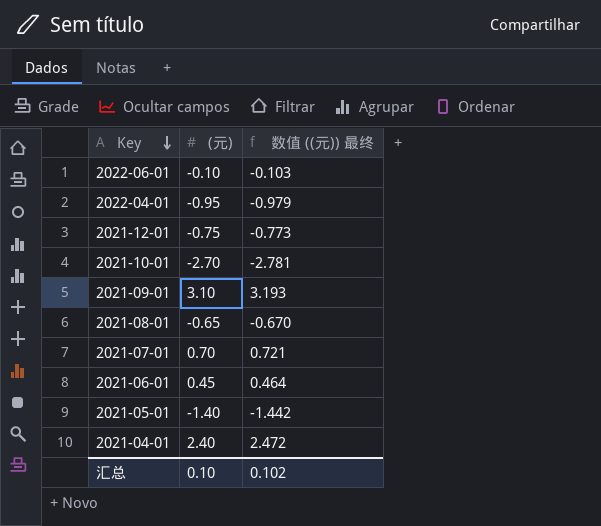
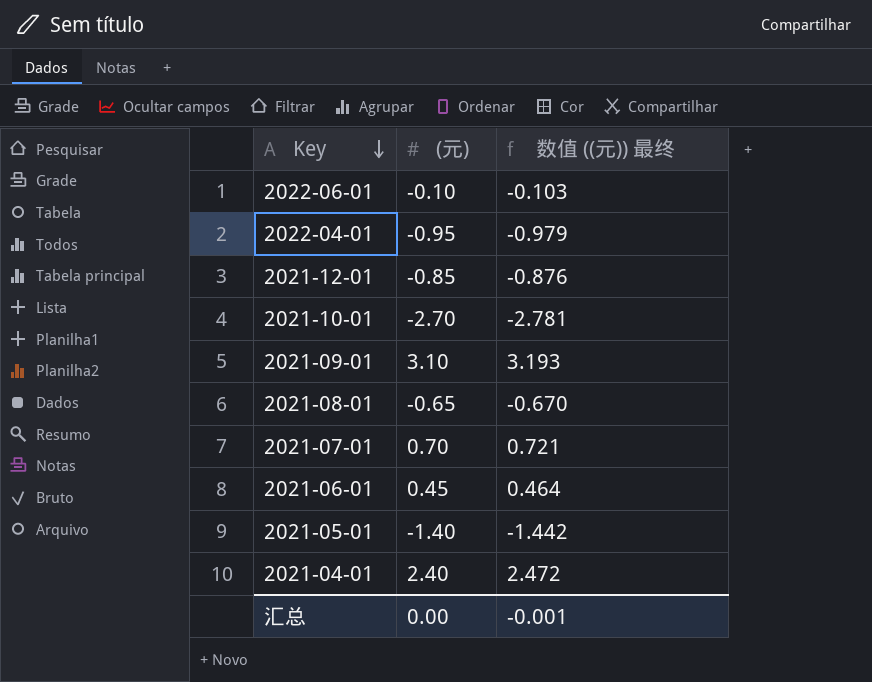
2021-12-01 | (元): -0.75 -> -0.85
2021-12-01 | 数值 ((元)) 最终: -0.773 -> -0.876
汇总 | (元): 0.10 -> 0.00
汇总 | 数值 ((元)) 最终: 0.102 -> -0.001

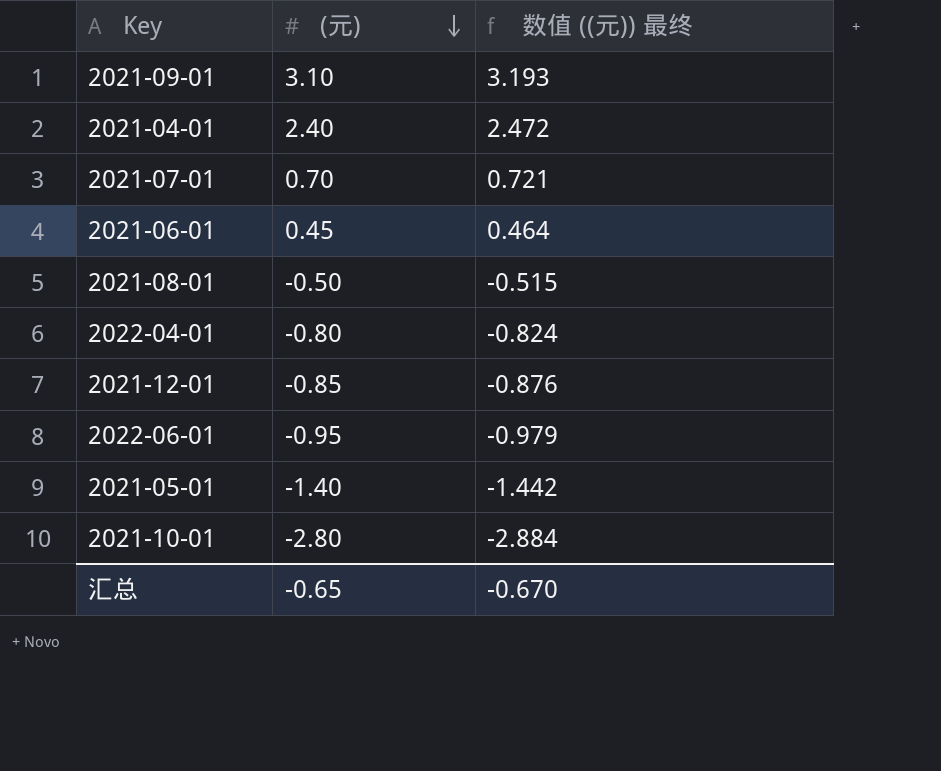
row order: Key descending -> (元) descending
2021-08-01 | (元): -0.65 -> -0.50
2021-08-01 | 数值 ((元)) 最终: -0.670 -> -0.515
2022-04-01 | (元): -0.95 -> -0.80
2022-04-01 | 数值 ((元)) 最终: -0.979 -> -0.824
2022-06-01 | (元): -0.10 -> -0.95
2022-06-01 | 数值 ((元)) 最终: -0.103 -> -0.979
2021-10-01 | (元): -2.70 -> -2.80
2021-10-01 | 数值 ((元)) 最终: -2.781 -> -2.884
汇总 | (元): 0.00 -> -0.65
汇总 | 数值 ((元)) 最终: -0.001 -> -0.670

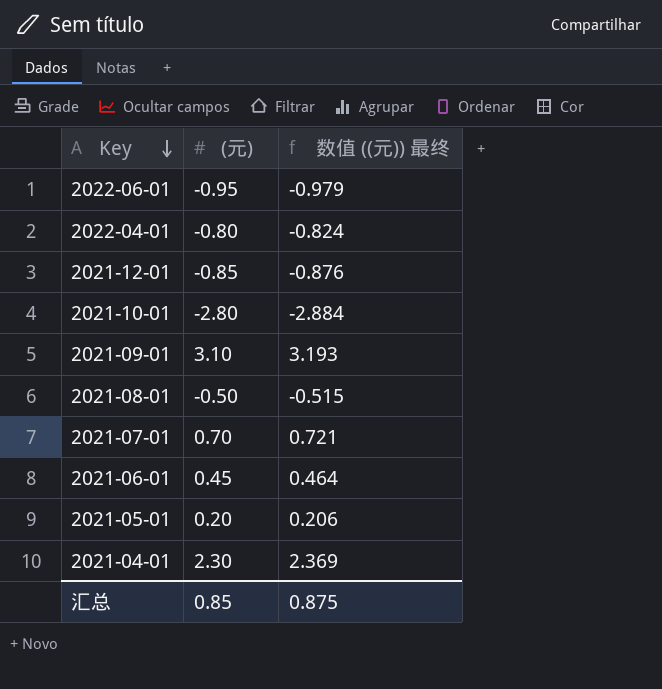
row order: (元) descending -> Key descending
2021-05-01 | (元): -1.40 -> 0.20
2021-05-01 | 数值 ((元)) 最终: -1.442 -> 0.206
2021-04-01 | (元): 2.40 -> 2.30
2021-04-01 | 数值 ((元)) 最终: 2.472 -> 2.369
汇总 | (元): -0.65 -> 0.85
汇总 | 数值 ((元)) 最终: -0.670 -> 0.875

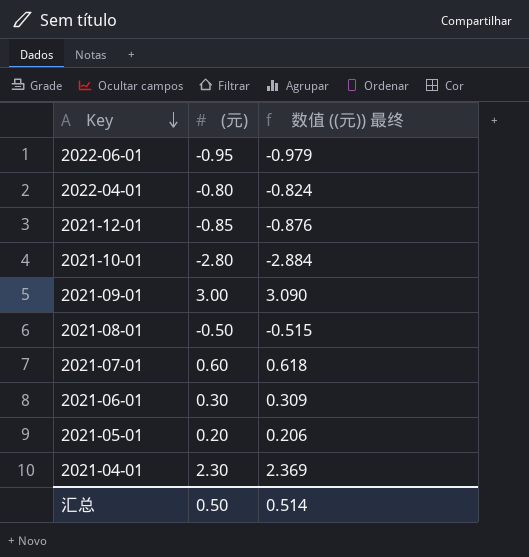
2021-09-01 | (元): 3.10 -> 3.00
2021-09-01 | 数值 ((元)) 最终: 3.193 -> 3.090
2021-07-01 | (元): 0.70 -> 0.60
2021-07-01 | 数值 ((元)) 最终: 0.721 -> 0.618
2021-06-01 | (元): 0.45 -> 0.30
2021-06-01 | 数值 ((元)) 最终: 0.464 -> 0.309
汇总 | (元): 0.85 -> 0.50
汇总 | 数值 ((元)) 最终: 0.875 -> 0.514

